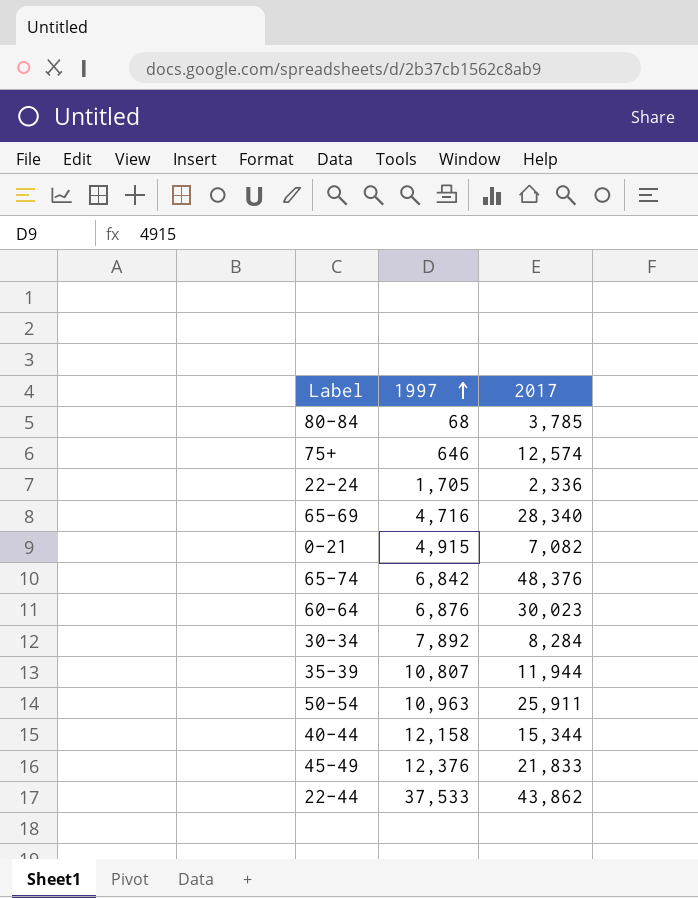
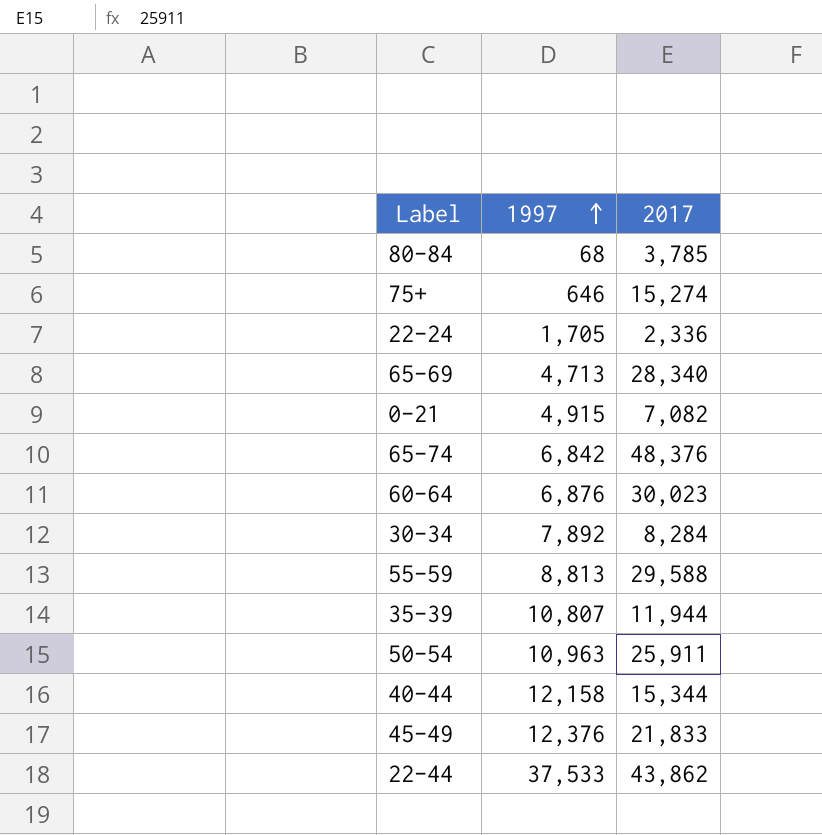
75+ | 2017: 12,574 -> 15,274
65-69 | 1997: 4,716 -> 4,713
row 55-59: none -> 8,813 | 29,588

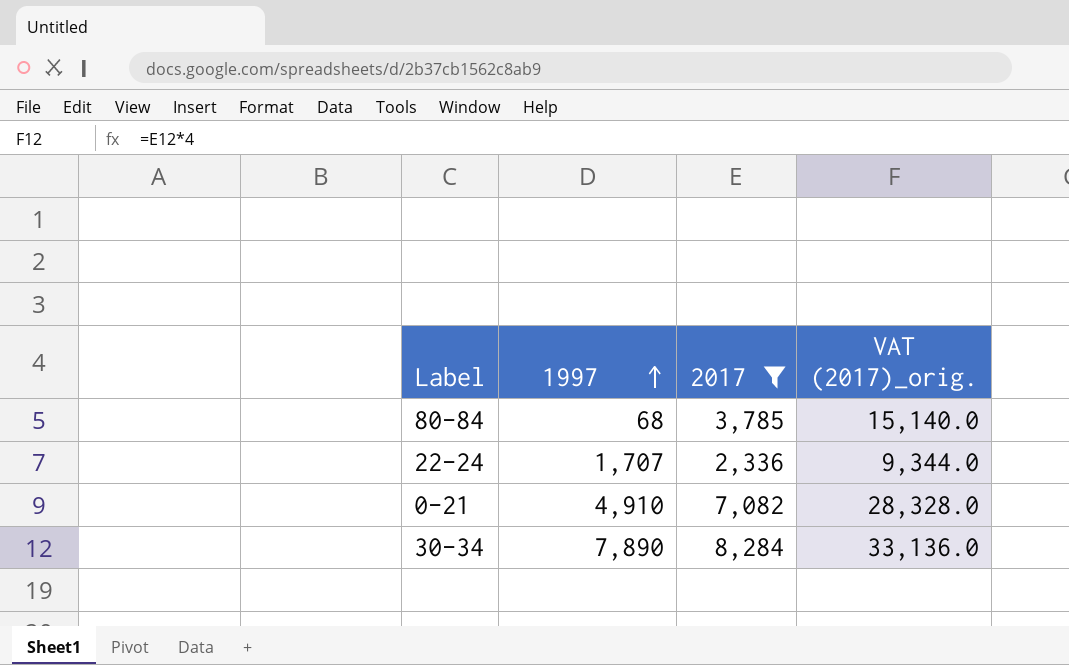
filter: none -> 2017 <= 8,284
column VAT (2017)_orig. | formula: none -> [2017] * 4
22-24 | 1997: 1,705 -> 1,707
0-21 | 1997: 4,915 -> 4,910
30-34 | 1997: 7,892 -> 7,890

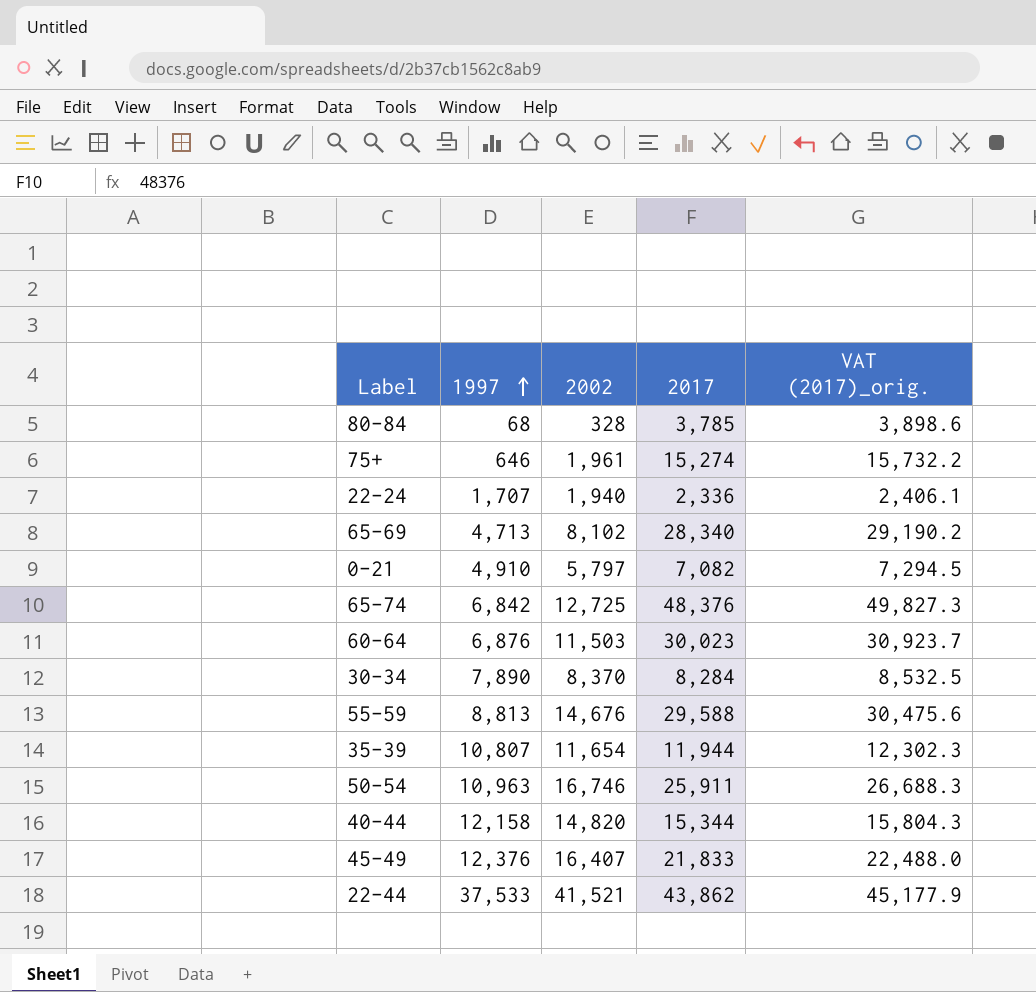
filter: 2017 <= 8,284 -> none
column 2002 | position: none -> 3
column VAT (2017)_orig. | formula: [2017] * 4 -> [2017] * 1.03

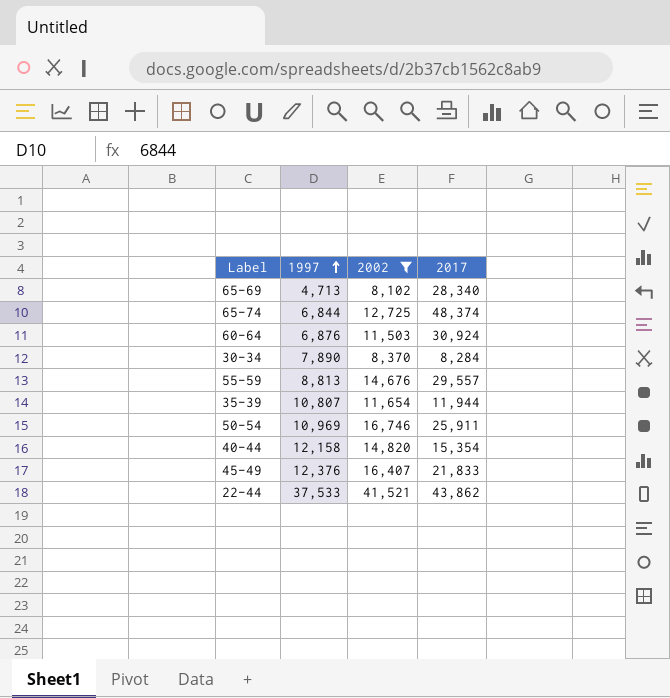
filter: none -> 2002 >= 8,102
column VAT (2017)_orig. | formula: [2017] * 1.03 -> none
65-74 | 1997: 6,842 -> 6,844
65-74 | 2017: 48,376 -> 48,374
60-64 | 2017: 30,023 -> 30,924
55-59 | 2017: 29,588 -> 29,557
50-54 | 1997: 10,963 -> 10,969
40-44 | 2017: 15,344 -> 15,354

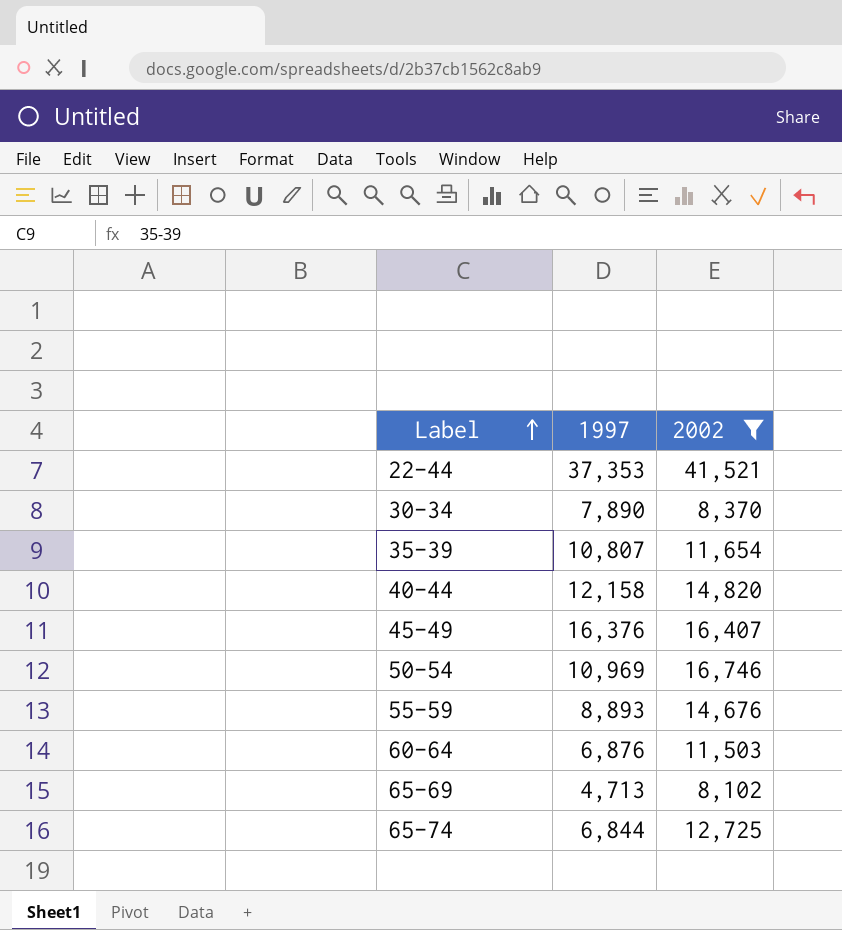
row order: 1997 ascending -> Label ascending
column 2017 | position: 4 -> none
22-44 | 1997: 37,533 -> 37,353
45-49 | 1997: 12,376 -> 16,376
55-59 | 1997: 8,813 -> 8,893

